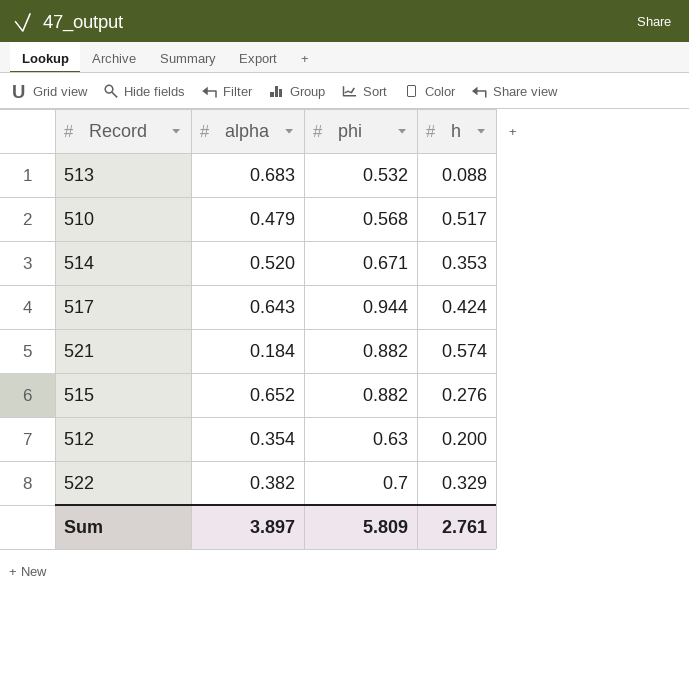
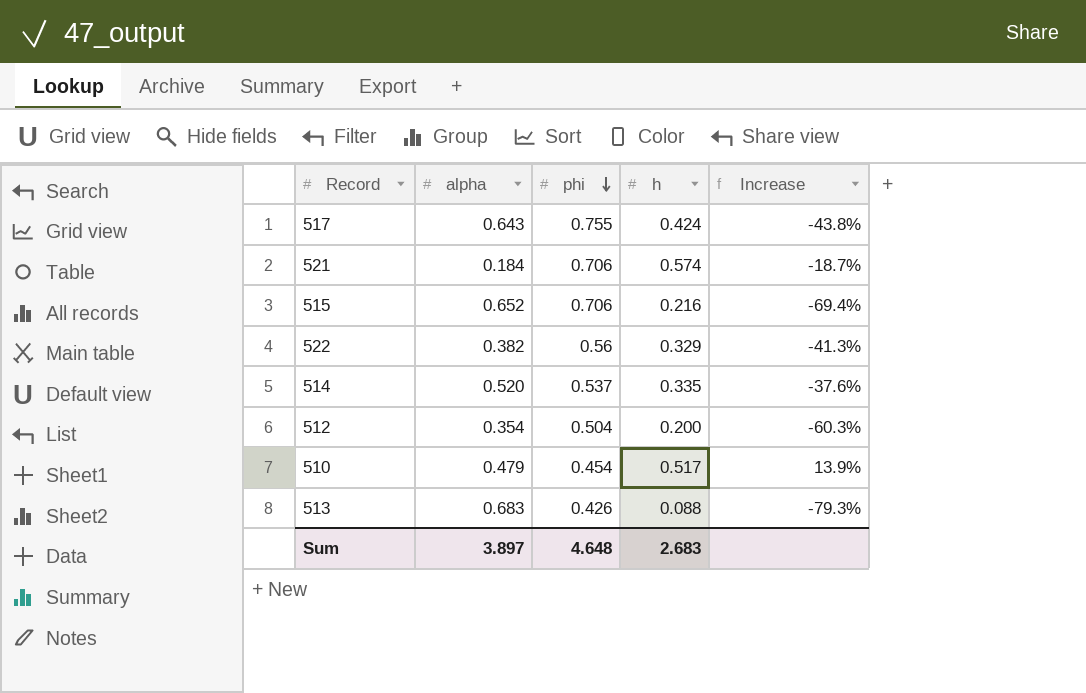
row order: none -> phi descending
column Increase | formula: none -> ([h] - [phi]) / [phi]
517 | phi: 0.944 -> 0.755
521 | phi: 0.882 -> 0.706
515 | phi: 0.882 -> 0.706
515 | h: 0.276 -> 0.216
522 | phi: 0.7 -> 0.56
514 | phi: 0.671 -> 0.537
514 | h: 0.353 -> 0.335
512 | phi: 0.63 -> 0.504
510 | phi: 0.568 -> 0.454
513 | phi: 0.532 -> 0.426
Sum | phi: 5.809 -> 4.648
Sum | h: 2.761 -> 2.683

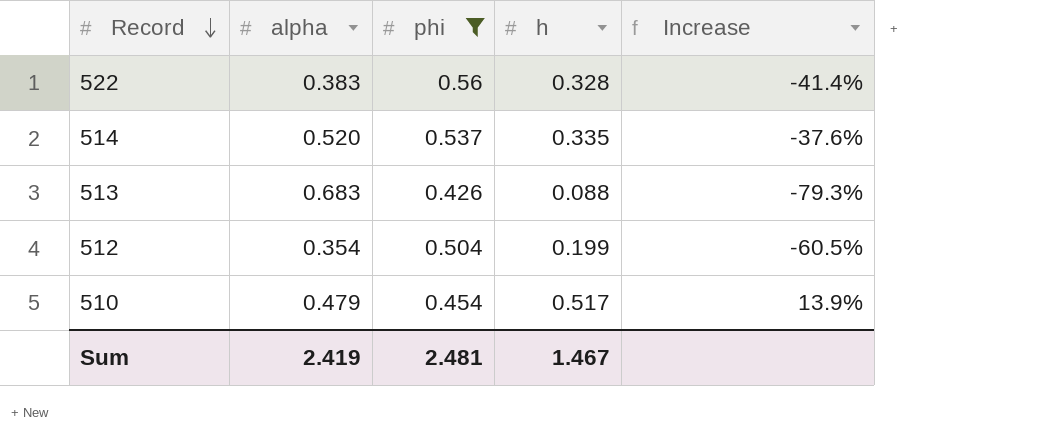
filter: none -> phi <= 0.56
row order: phi descending -> Record descending
522 | alpha: 0.382 -> 0.383
522 | h: 0.329 -> 0.328
522 | Increase: -41.3% -> -41.4%
512 | h: 0.200 -> 0.199
512 | Increase: -60.3% -> -60.5%
Sum | alpha: 3.897 -> 2.419
Sum | phi: 4.648 -> 2.481
Sum | h: 2.683 -> 1.467

